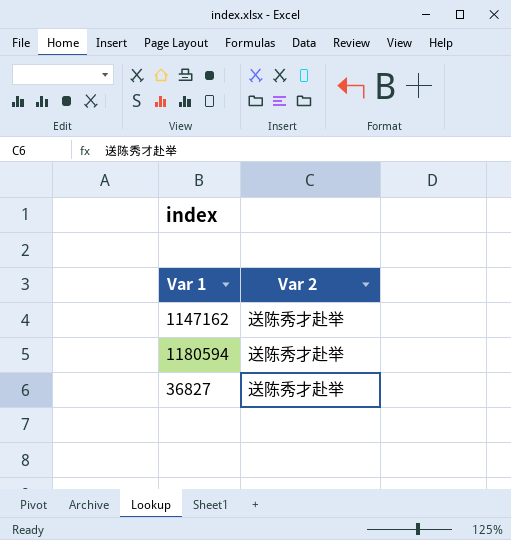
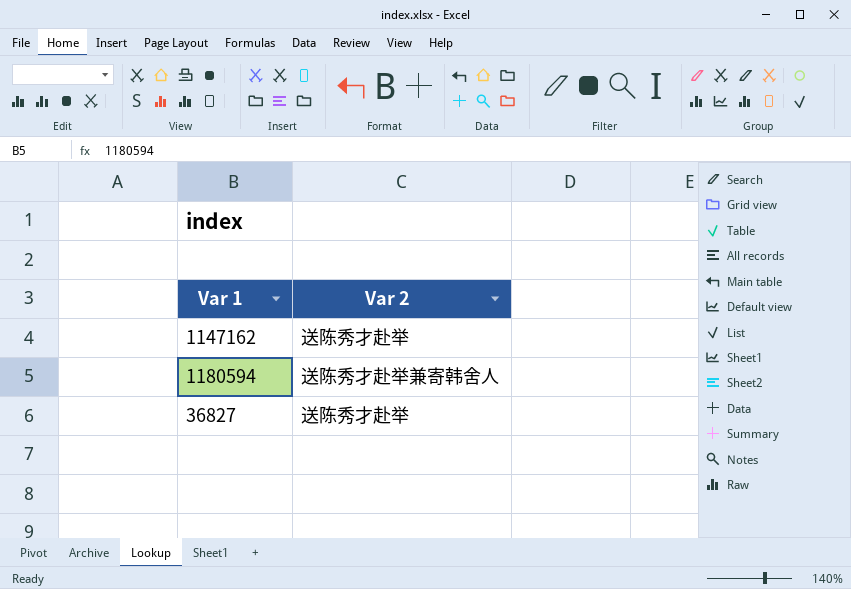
1180594 | Var 2: 送陈秀才赴举 -> 送陈秀才赴举兼寄韩舍人

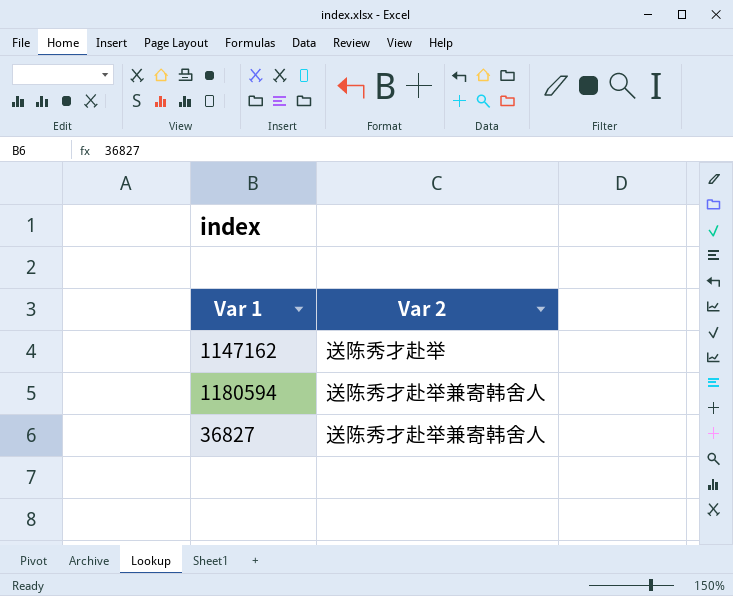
36827 | Var 2: 送陈秀才赴举 -> 送陈秀才赴举兼寄韩舍人

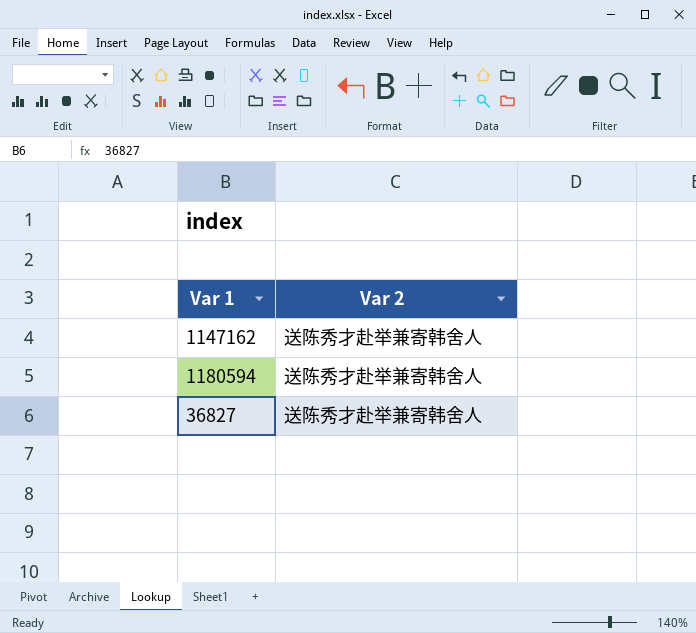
1147162 | Var 2: 送陈秀才赴举 -> 送陈秀才赴举兼寄韩舍人

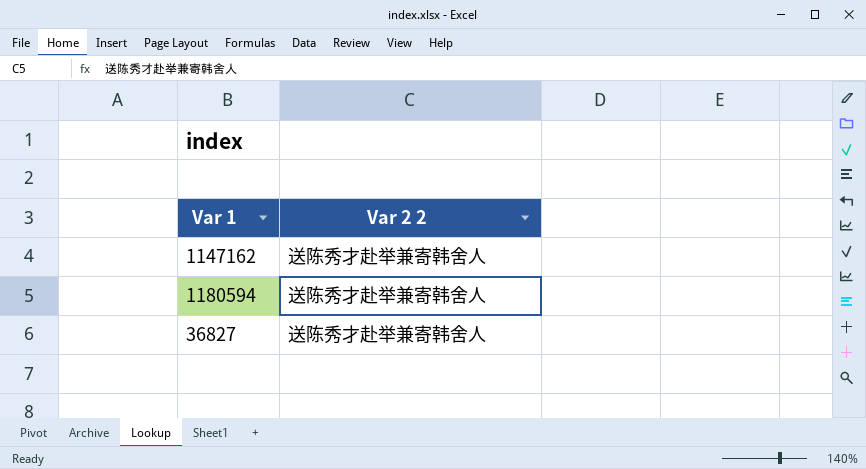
column name: Var 2 -> Var 2 2

